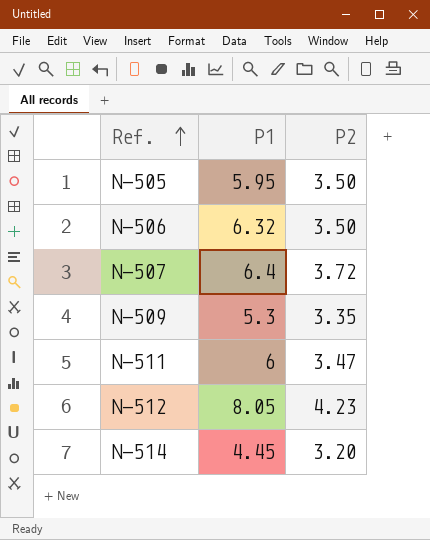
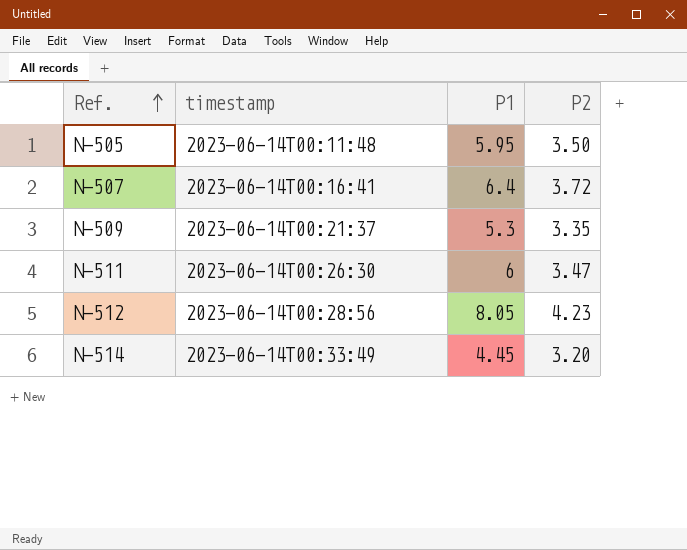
column timestamp | position: none -> 2
row N-506: 6.32 | 3.50 -> none

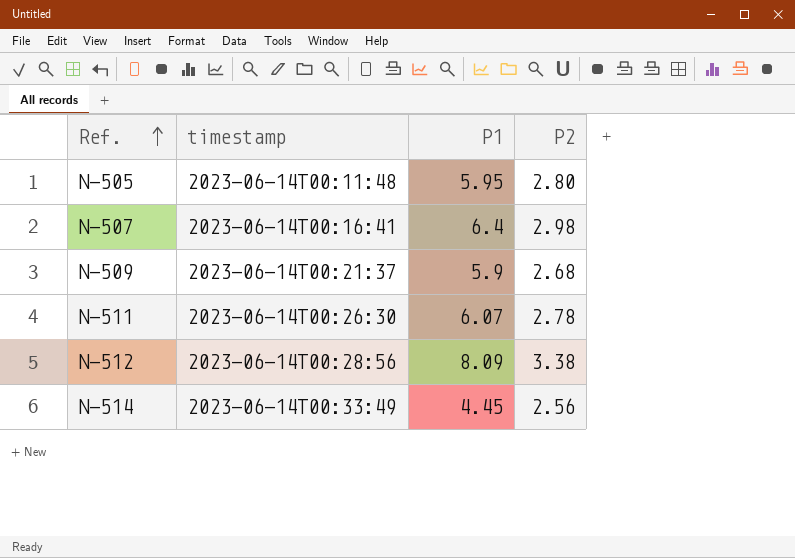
N-505 | P2: 3.50 -> 2.80
N-507 | P2: 3.72 -> 2.98
N-509 | P1: 5.3 -> 5.9
N-509 | P2: 3.35 -> 2.68
N-511 | P1: 6 -> 6.07
N-511 | P2: 3.47 -> 2.78
N-512 | P1: 8.05 -> 8.09
N-512 | P2: 4.23 -> 3.38
N-514 | P2: 3.20 -> 2.56

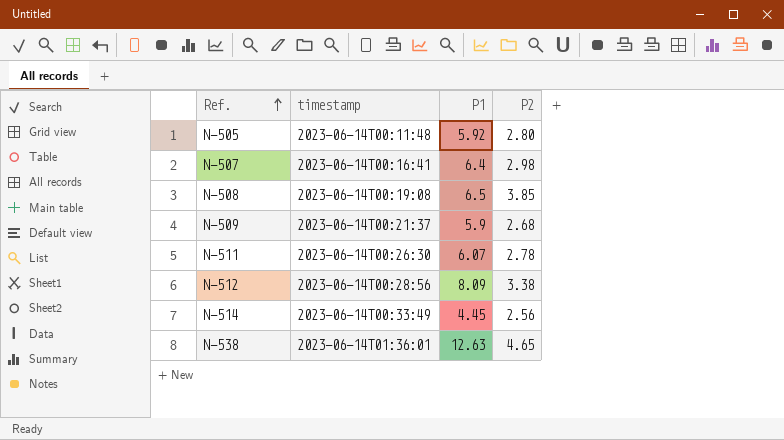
N-505 | P1: 5.95 -> 5.92
row N-508: none -> 2023-06-14T00:19:08 | 6.5 | 3.85
row N-538: none -> 2023-06-14T01:36:01 | 12.63 | 4.65

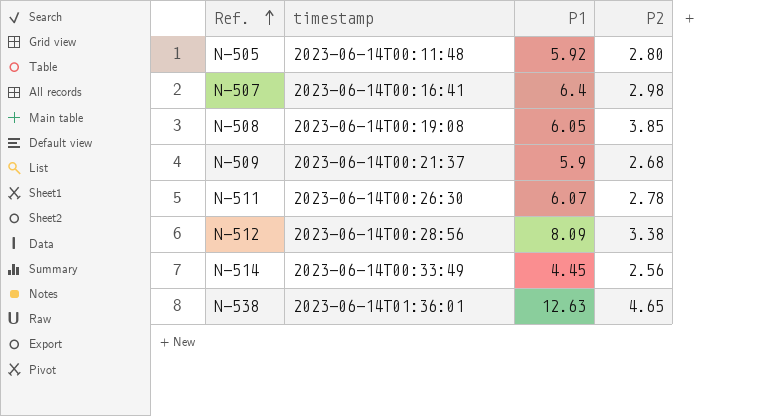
N-508 | P1: 6.5 -> 6.05

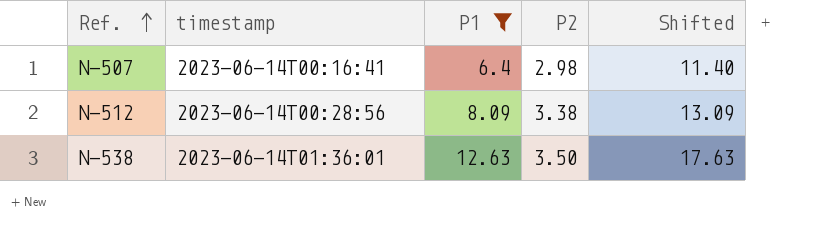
filter: none -> P1 >= 6.4
column Shifted | formula: none -> [P1] + 5
N-538 | P2: 4.65 -> 3.50

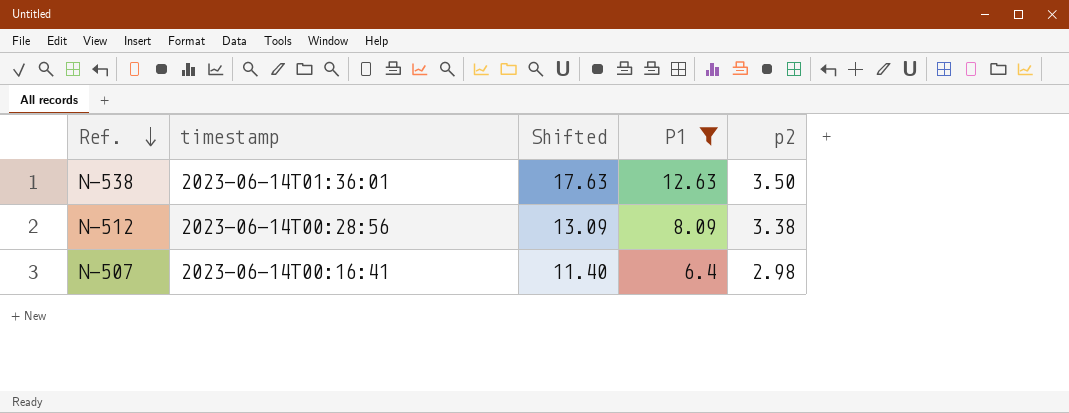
row order: Ref. ascending -> Ref. descending
column Shifted | position: 5 -> 3
column name: P2 -> p2

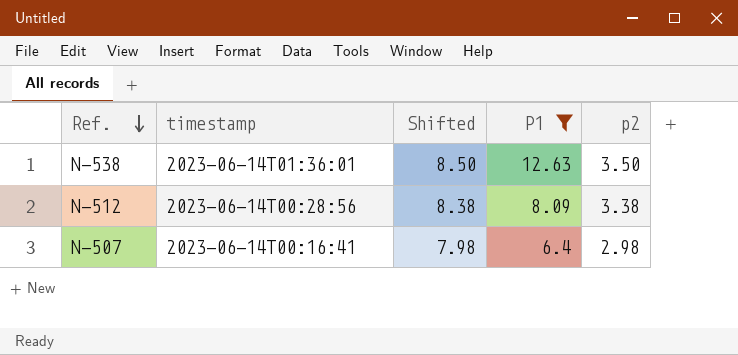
column Shifted | formula: [P1] + 5 -> [p2] + 5

